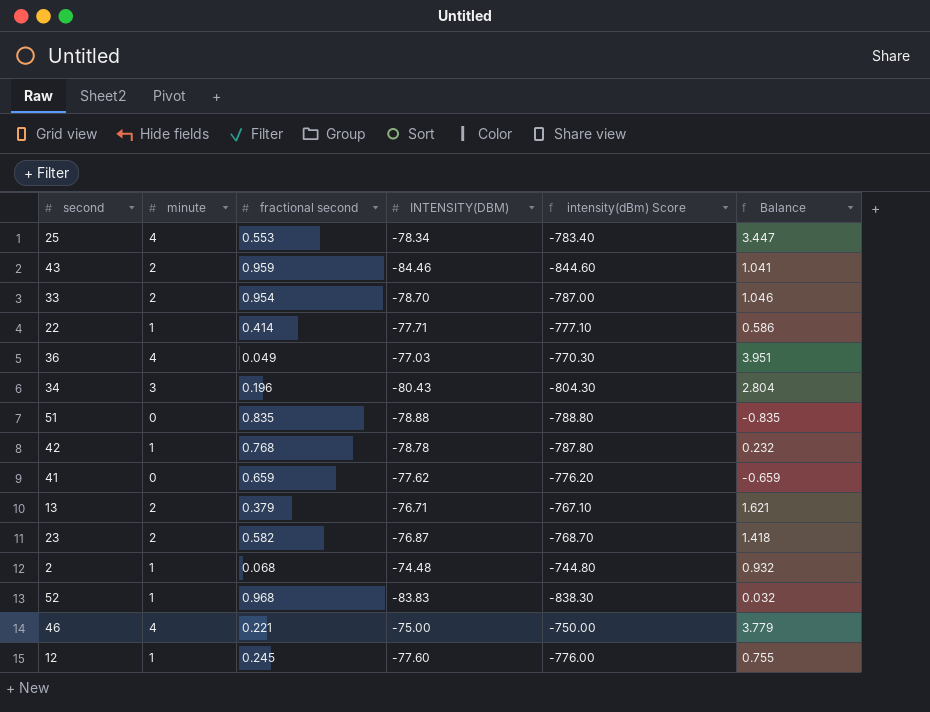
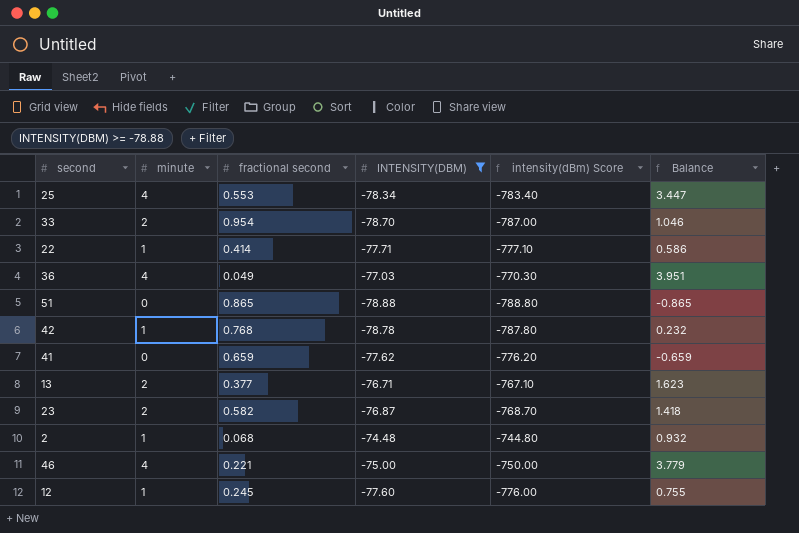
filter: none -> INTENSITY(DBM) >= -78.88
51 | fractional second: 0.835 -> 0.865
51 | Balance: -0.835 -> -0.865
13 | fractional second: 0.379 -> 0.377
13 | Balance: 1.621 -> 1.623

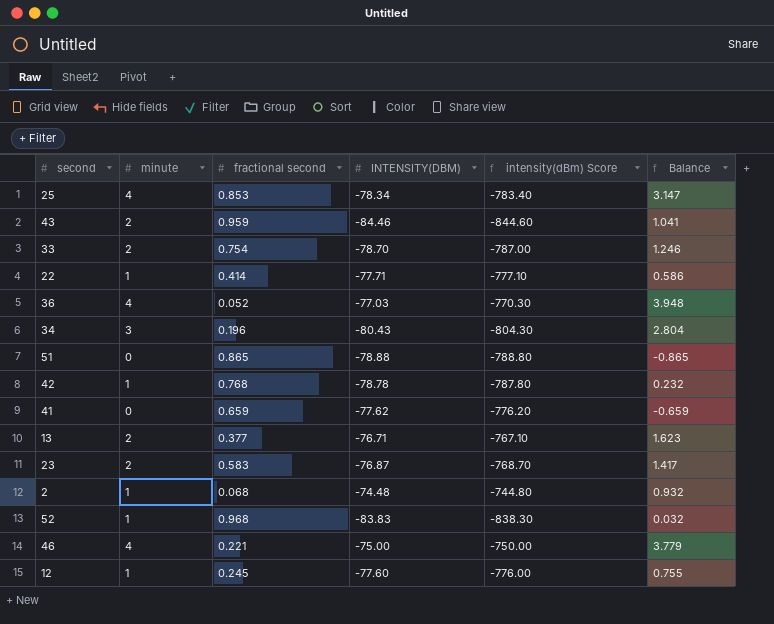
filter: INTENSITY(DBM) >= -78.88 -> none
25 | fractional second: 0.553 -> 0.853
25 | Balance: 3.447 -> 3.147
33 | fractional second: 0.954 -> 0.754
33 | Balance: 1.046 -> 1.246
36 | fractional second: 0.049 -> 0.052
36 | Balance: 3.951 -> 3.948
23 | fractional second: 0.582 -> 0.583
23 | Balance: 1.418 -> 1.417

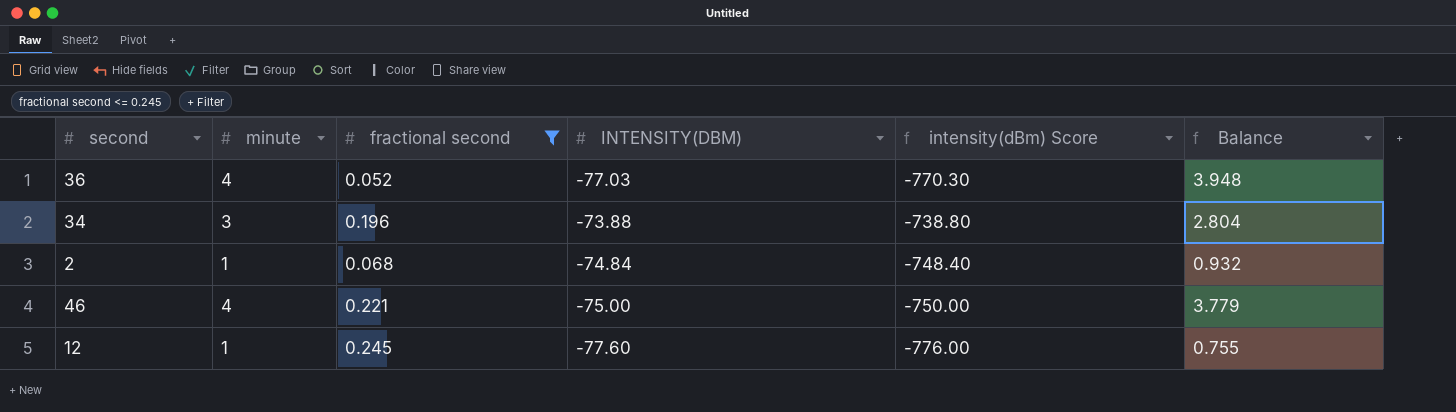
filter: none -> fractional second <= 0.245
34 | INTENSITY(DBM): -80.43 -> -73.88
34 | intensity(dBm) Score: -804.30 -> -738.80
2 | INTENSITY(DBM): -74.48 -> -74.84
2 | intensity(dBm) Score: -744.80 -> -748.40

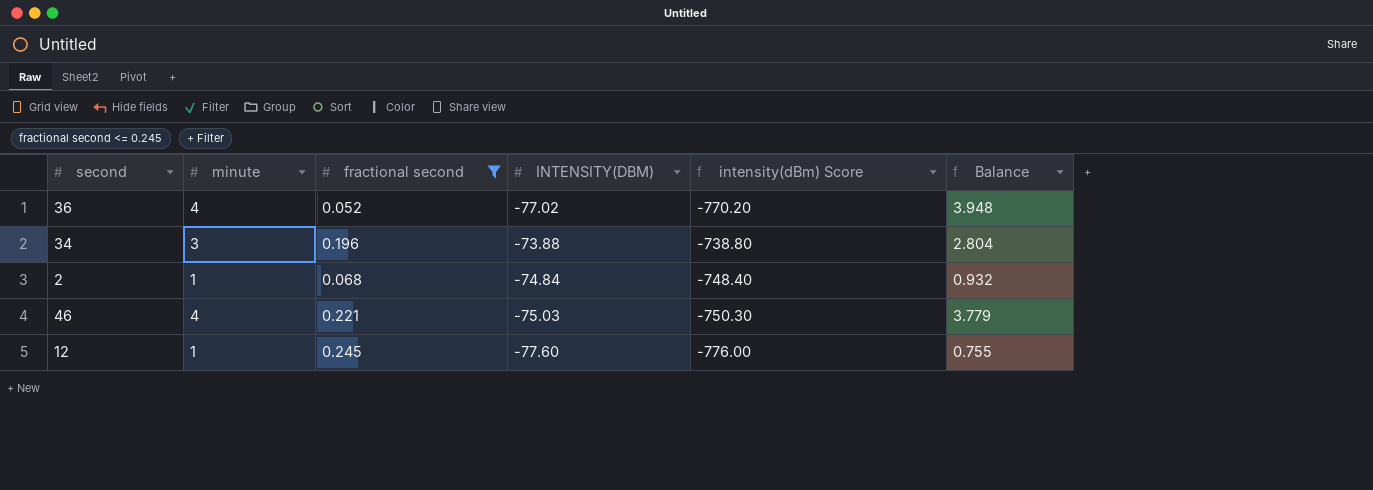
36 | INTENSITY(DBM): -77.03 -> -77.02
36 | intensity(dBm) Score: -770.30 -> -770.20
46 | INTENSITY(DBM): -75.00 -> -75.03
46 | intensity(dBm) Score: -750.00 -> -750.30

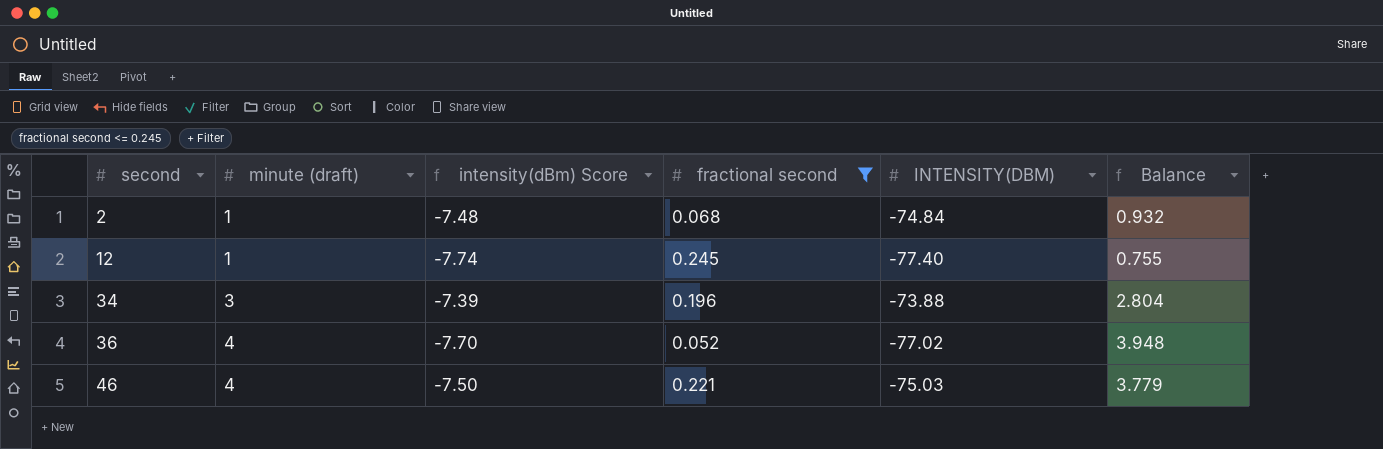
row order: none -> second ascending
column name: minute -> minute (draft)
column intensity(dBm) Score | formula: [INTENSITY(DBM)] * 10 -> [INTENSITY(DBM)] * 0.1
column intensity(dBm) Score | position: 5 -> 3
12 | INTENSITY(DBM): -77.60 -> -77.40

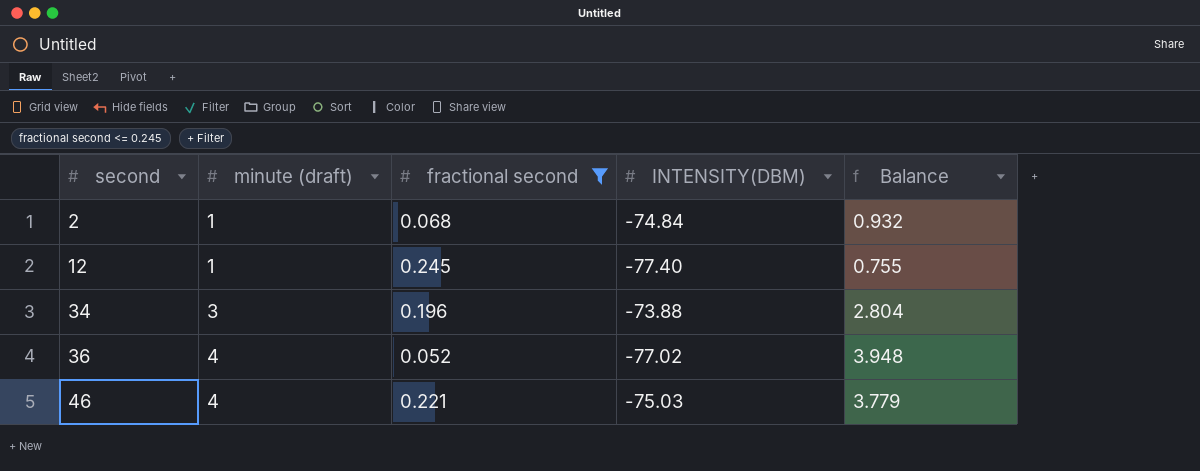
column intensity(dBm) Score | formula: [INTENSITY(DBM)] * 0.1 -> none

